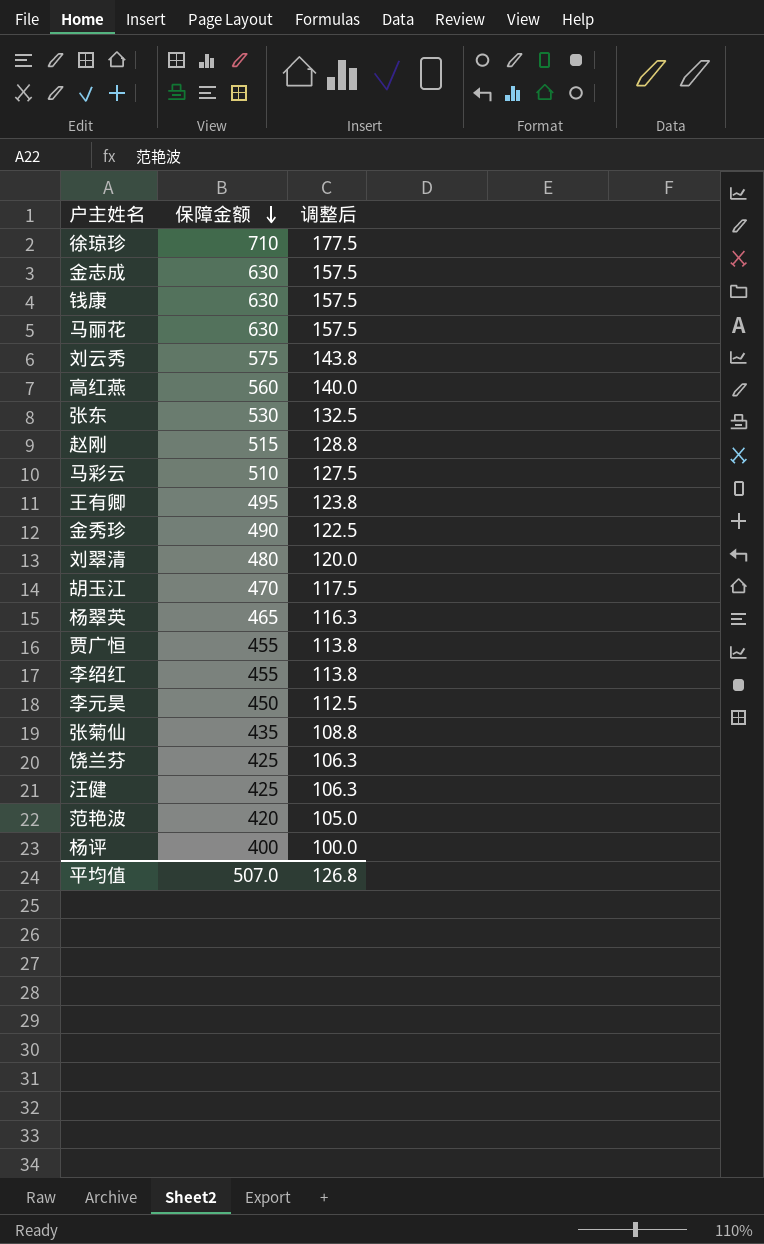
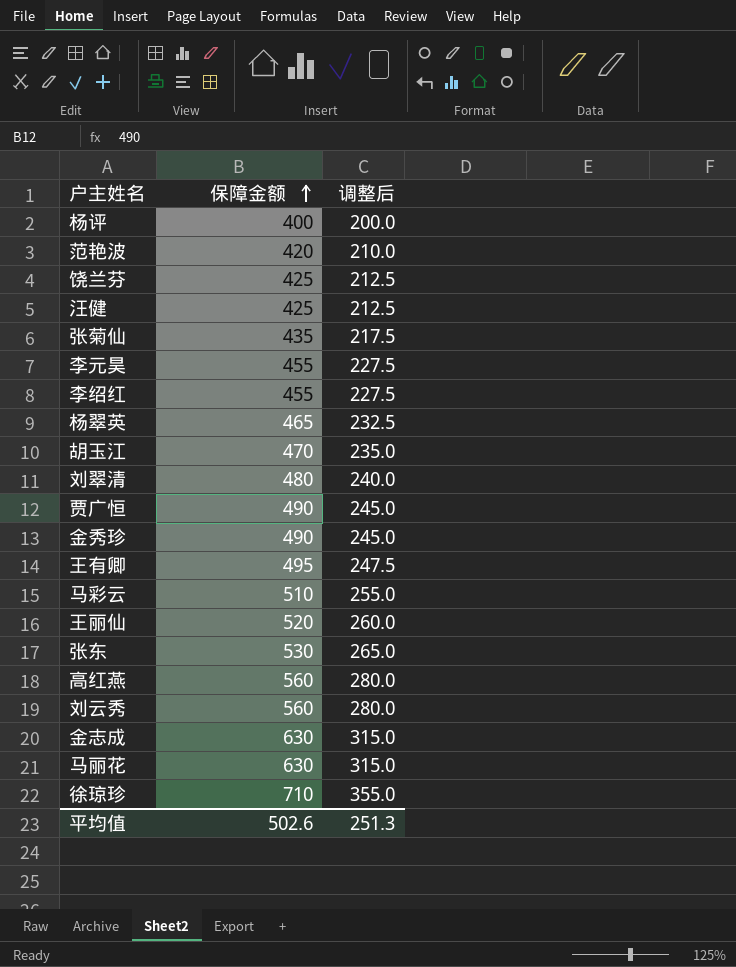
row order: 保障金额 descending -> 保障金额 ascending
column 调整后 | formula: [保障金额] * 0.25 -> [保障金额] * 0.5
row 钱康: 630 | 157.5 -> none
row 赵刚: 515 | 128.8 -> none
李元昊 | 保障金额: 450 -> 455
贾广恒 | 保障金额: 455 -> 490
row 王丽仙: none -> 520 | 260.0
刘云秀 | 保障金额: 575 -> 560
平均值 | 保障金额: 507.0 -> 502.6
平均值 | 调整后: 126.8 -> 251.3

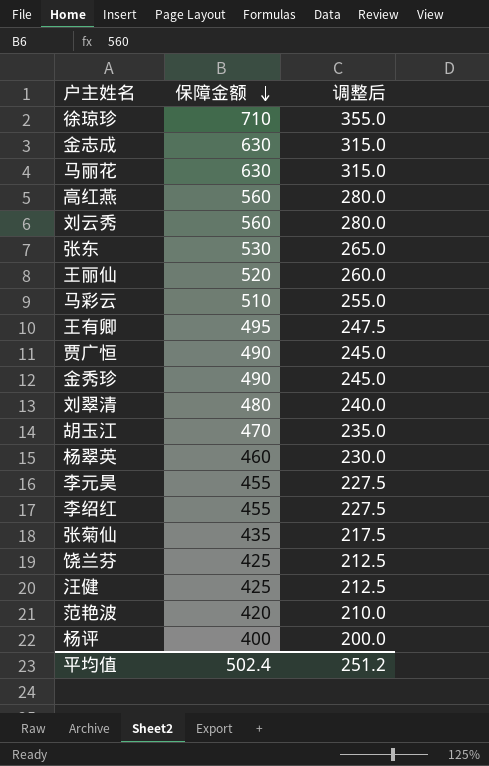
row order: 保障金额 ascending -> 保障金额 descending
杨翠英 | 保障金额: 465 -> 460
杨翠英 | 调整后: 232.5 -> 230.0
平均值 | 保障金额: 502.6 -> 502.4
平均值 | 调整后: 251.3 -> 251.2

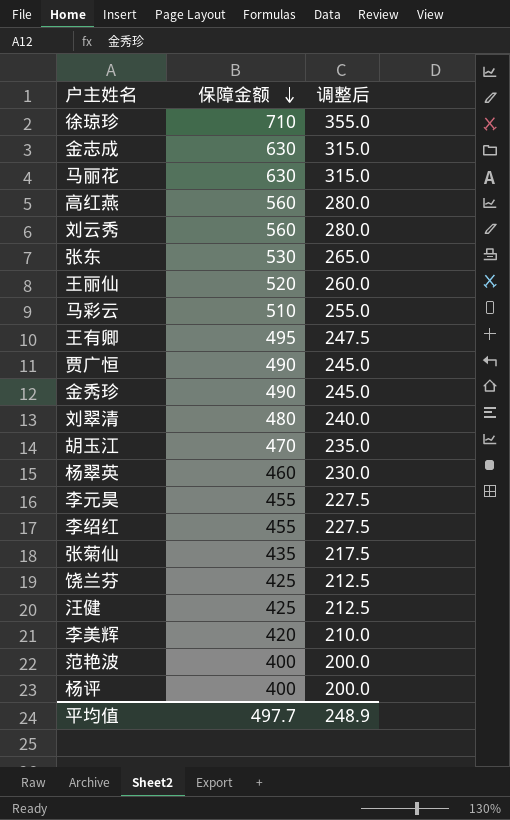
row 李美辉: none -> 420 | 210.0
范艳波 | 保障金额: 420 -> 400
范艳波 | 调整后: 210.0 -> 200.0
平均值 | 保障金额: 502.4 -> 497.7
平均值 | 调整后: 251.2 -> 248.9

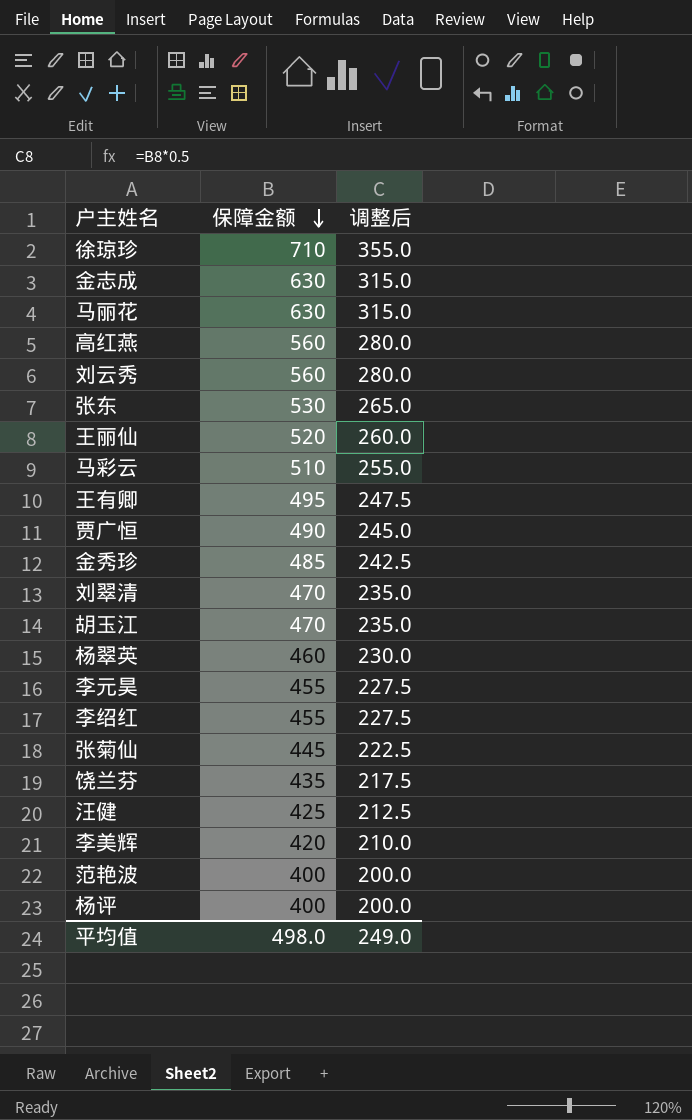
金秀珍 | 保障金额: 490 -> 485
金秀珍 | 调整后: 245.0 -> 242.5
刘翠清 | 保障金额: 480 -> 470
刘翠清 | 调整后: 240.0 -> 235.0
张菊仙 | 保障金额: 435 -> 445
张菊仙 | 调整后: 217.5 -> 222.5
饶兰芬 | 保障金额: 425 -> 435
饶兰芬 | 调整后: 212.5 -> 217.5
平均值 | 保障金额: 497.7 -> 498.0
平均值 | 调整后: 248.9 -> 249.0

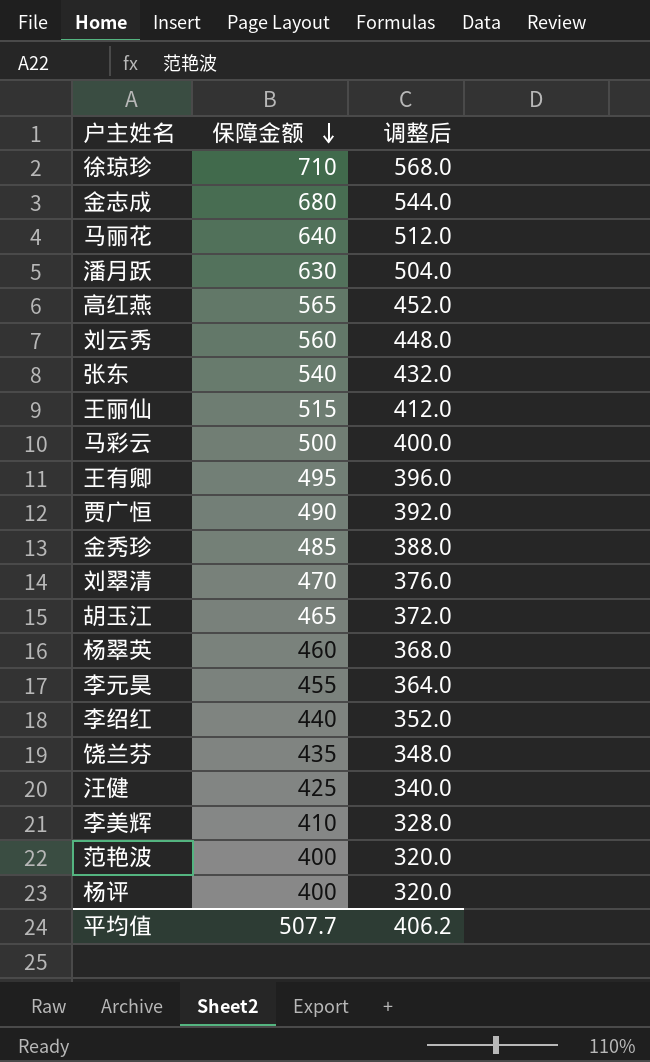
column 调整后 | formula: [保障金额] * 0.5 -> [保障金额] * 0.8
row 张菊仙: 445 | 222.5 -> none
金志成 | 保障金额: 630 -> 680
马丽花 | 保障金额: 630 -> 640
row 潘月跃: none -> 630 | 504.0
高红燕 | 保障金额: 560 -> 565
张东 | 保障金额: 530 -> 540
王丽仙 | 保障金额: 520 -> 515
马彩云 | 保障金额: 510 -> 500
胡玉江 | 保障金额: 470 -> 465
李绍红 | 保障金额: 455 -> 440
李美辉 | 保障金额: 420 -> 410
平均值 | 保障金额: 498.0 -> 507.7
平均值 | 调整后: 249.0 -> 406.2

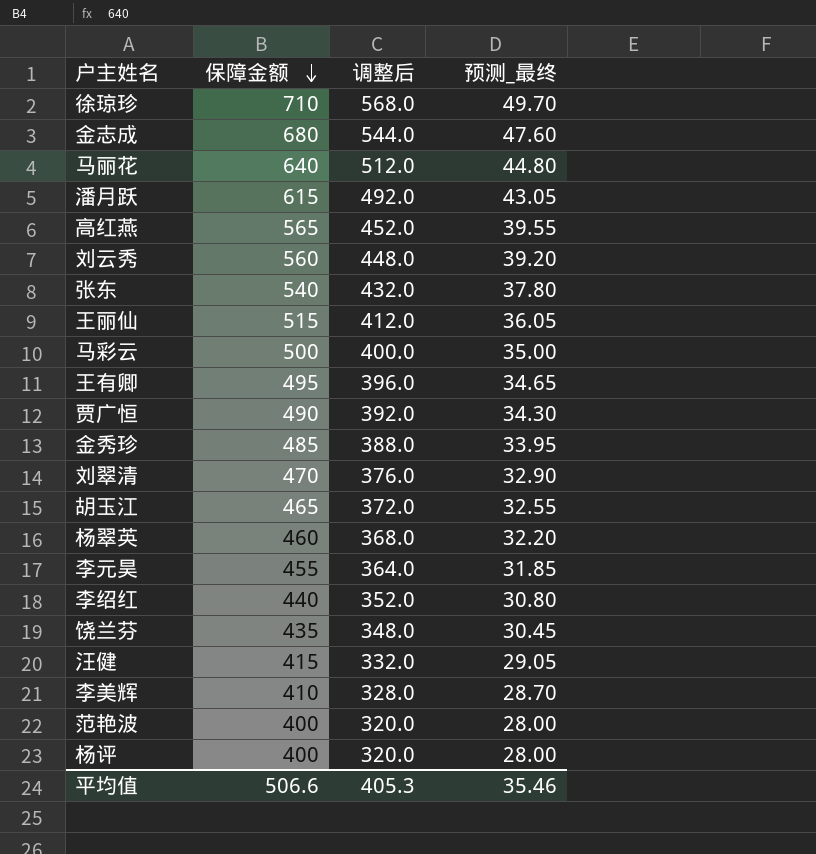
column 预测_最终 | formula: none -> [保障金额] * 0.07
潘月跃 | 保障金额: 630 -> 615
潘月跃 | 调整后: 504.0 -> 492.0
汪健 | 保障金额: 425 -> 415
汪健 | 调整后: 340.0 -> 332.0
平均值 | 保障金额: 507.7 -> 506.6
平均值 | 调整后: 406.2 -> 405.3

